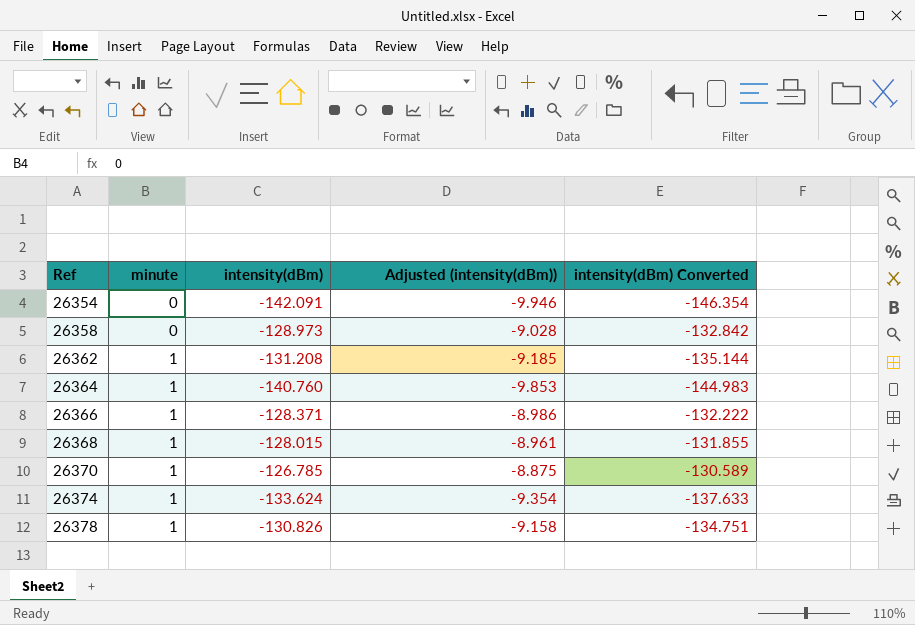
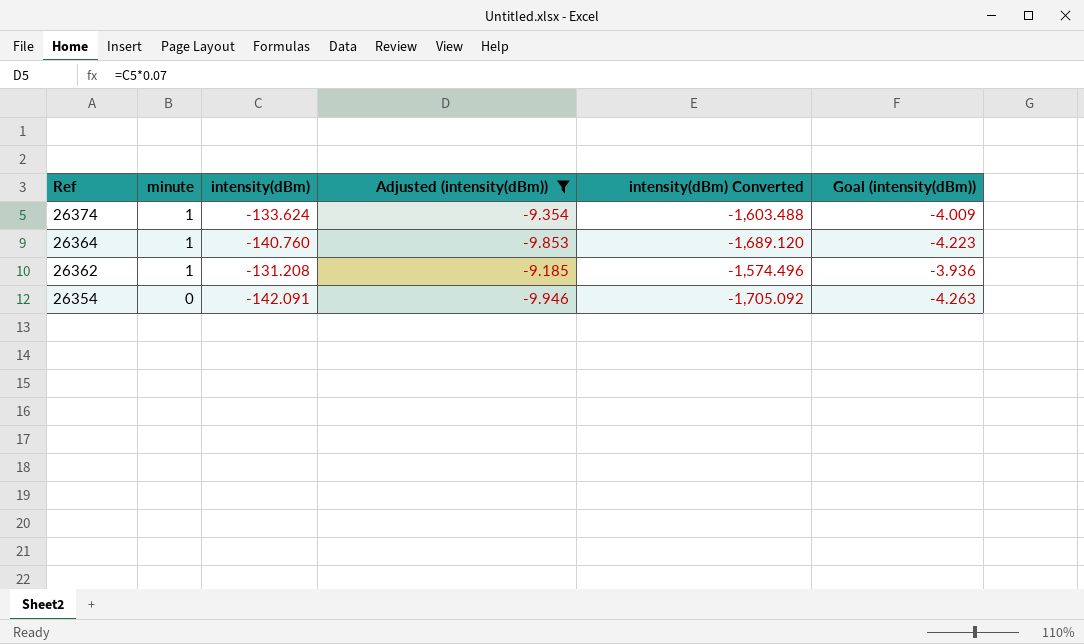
filter: none -> Adjusted (intensity(dBm)) <= -9.185
row order: Ref ascending -> Ref descending
column intensity(dBm) Converted | formula: [intensity(dBm)] * 1.03 -> [intensity(dBm)] * 12
column Goal (intensity(dBm)) | formula: none -> [intensity(dBm)] * 0.03

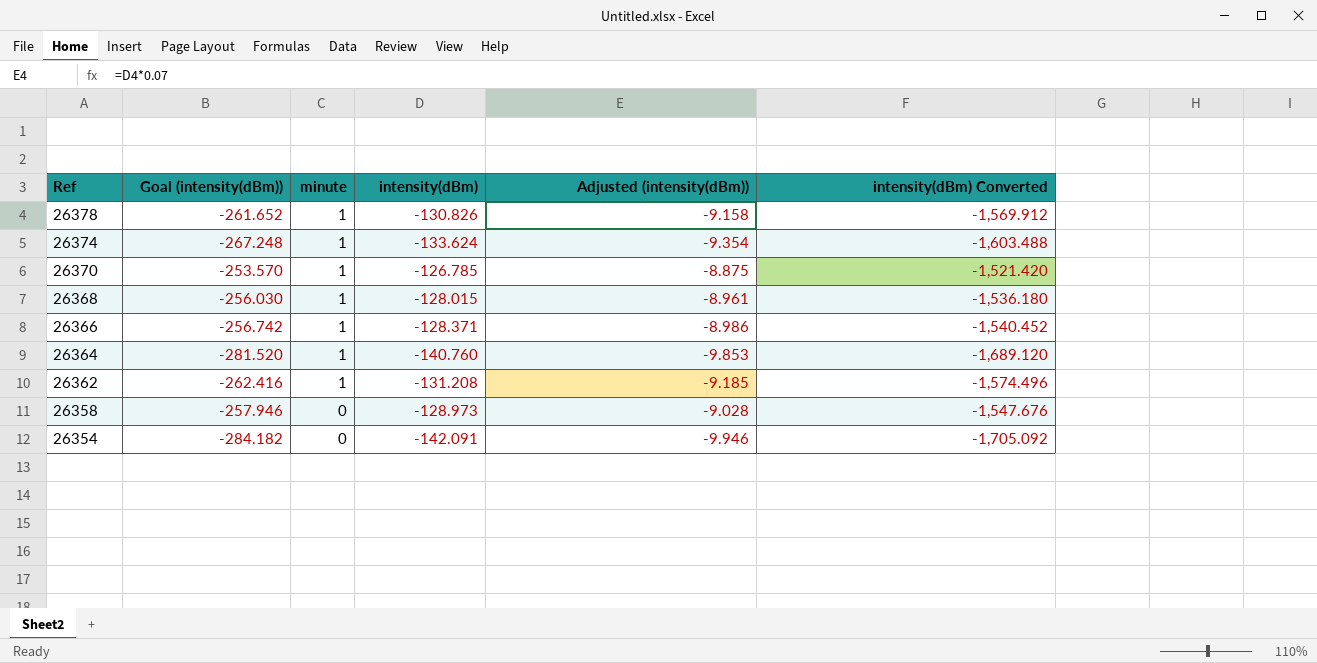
filter: Adjusted (intensity(dBm)) <= -9.185 -> none
column Goal (intensity(dBm)) | formula: [intensity(dBm)] * 0.03 -> [intensity(dBm)] * 2
column Goal (intensity(dBm)) | position: 6 -> 2

